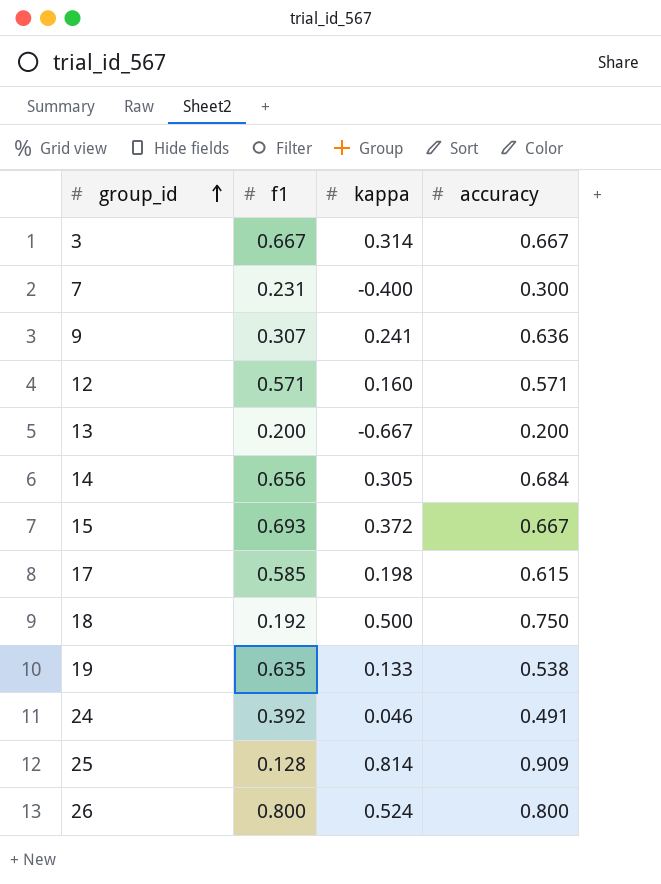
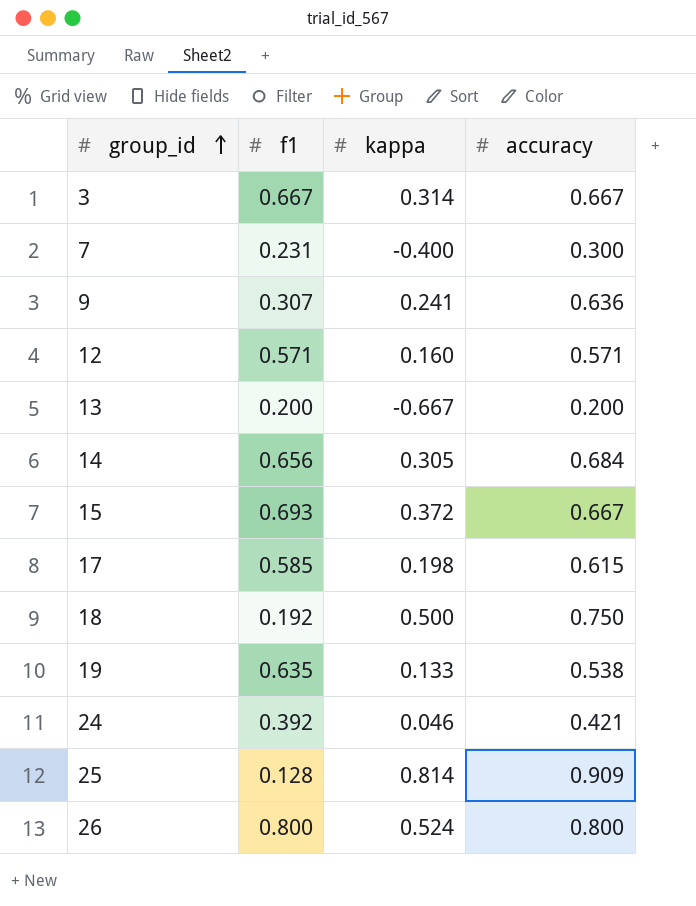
24 | accuracy: 0.491 -> 0.421

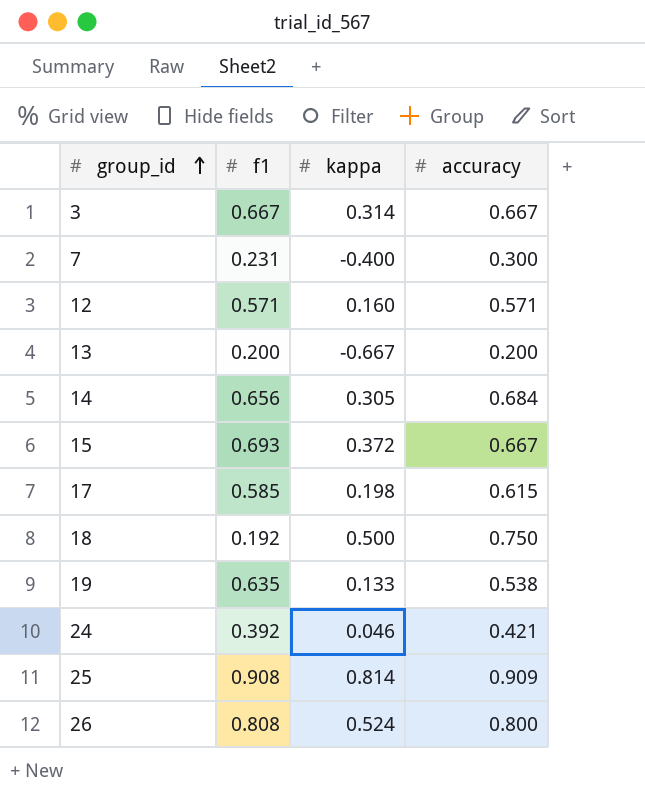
row 9: 0.307 | 0.241 | 0.636 -> none
25 | f1: 0.128 -> 0.908
26 | f1: 0.800 -> 0.808

